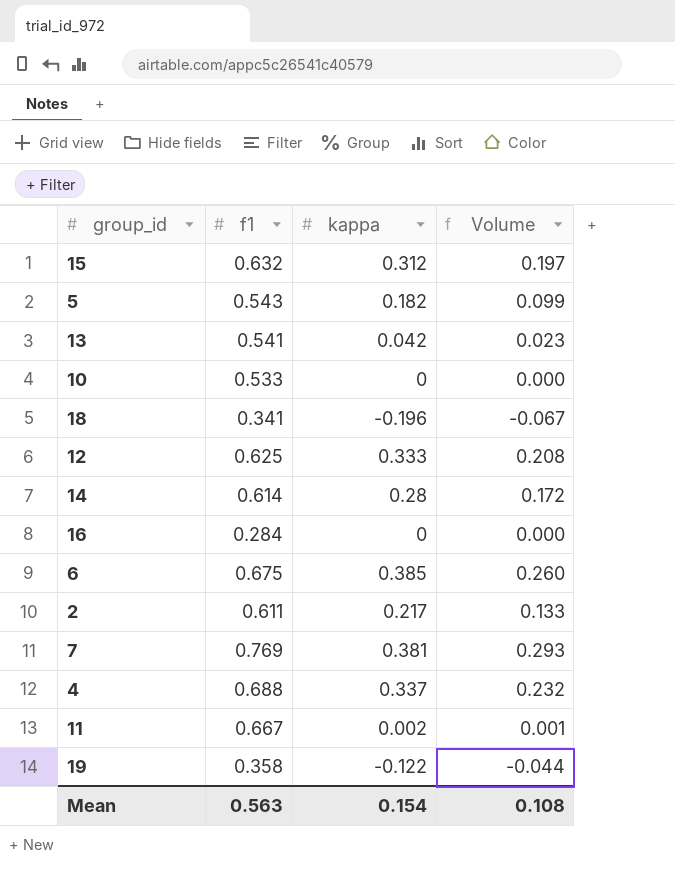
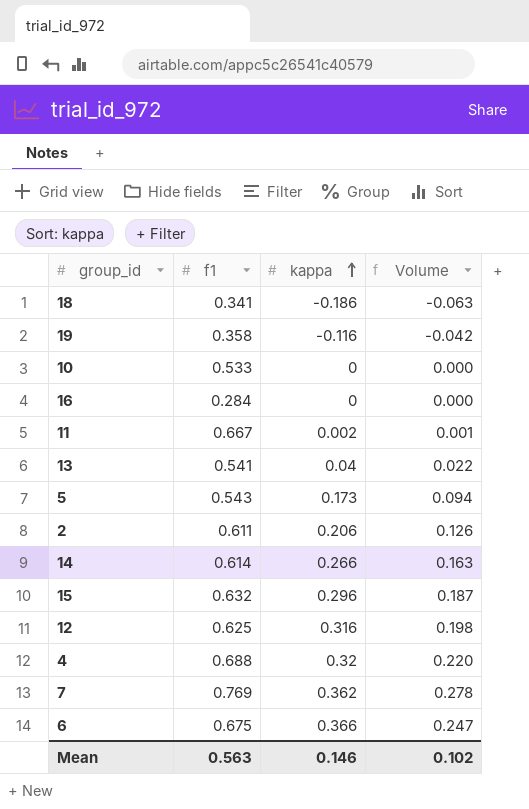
row order: none -> kappa ascending
18 | kappa: -0.196 -> -0.186
18 | Volume: -0.067 -> -0.063
19 | kappa: -0.122 -> -0.116
19 | Volume: -0.044 -> -0.042
13 | kappa: 0.042 -> 0.04
13 | Volume: 0.023 -> 0.022
5 | kappa: 0.182 -> 0.173
5 | Volume: 0.099 -> 0.094
2 | kappa: 0.217 -> 0.206
2 | Volume: 0.133 -> 0.126
14 | kappa: 0.28 -> 0.266
14 | Volume: 0.172 -> 0.163
15 | kappa: 0.312 -> 0.296
15 | Volume: 0.197 -> 0.187
12 | kappa: 0.333 -> 0.316
12 | Volume: 0.208 -> 0.198
4 | kappa: 0.337 -> 0.32
4 | Volume: 0.232 -> 0.220
7 | kappa: 0.381 -> 0.362
7 | Volume: 0.293 -> 0.278
6 | kappa: 0.385 -> 0.366
6 | Volume: 0.260 -> 0.247
Mean | kappa: 0.154 -> 0.146
Mean | Volume: 0.108 -> 0.102

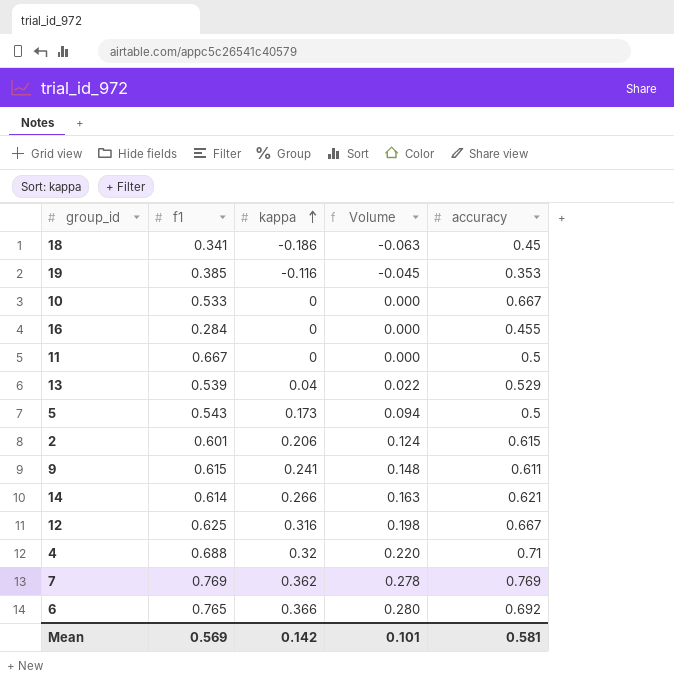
column accuracy | position: none -> 5
row 15: 0.632 | 0.296 | 0.187 -> none
19 | f1: 0.358 -> 0.385
19 | Volume: -0.042 -> -0.045
11 | kappa: 0.002 -> 0
11 | Volume: 0.001 -> 0.000
13 | f1: 0.541 -> 0.539
2 | f1: 0.611 -> 0.601
2 | Volume: 0.126 -> 0.124
row 9: none -> 0.615 | 0.241 | 0.148 | 0.611
6 | f1: 0.675 -> 0.765
6 | Volume: 0.247 -> 0.280
Mean | f1: 0.563 -> 0.569
Mean | kappa: 0.146 -> 0.142
Mean | Volume: 0.102 -> 0.101

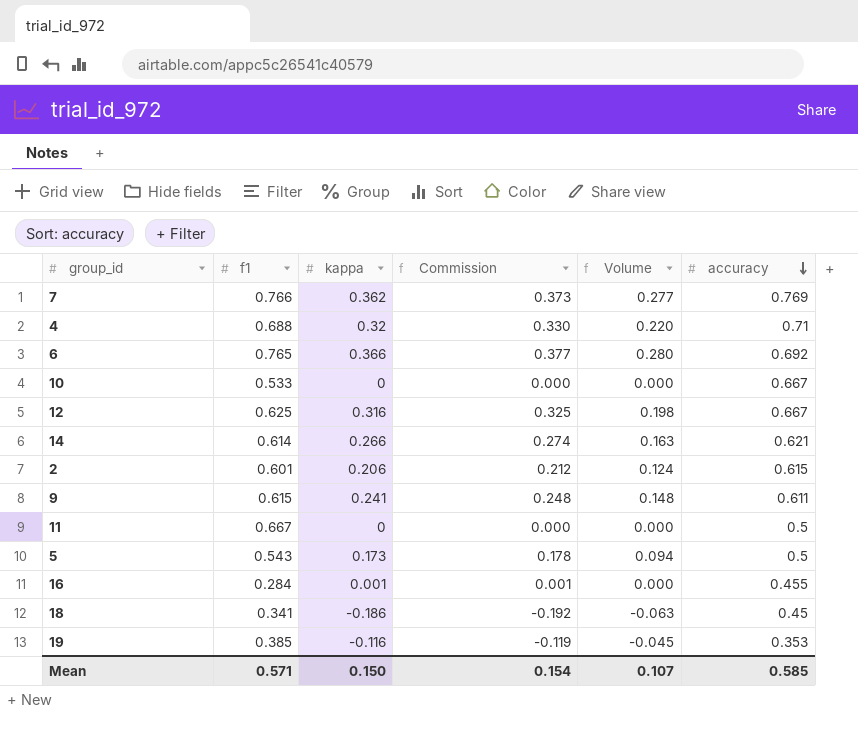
row order: kappa ascending -> accuracy descending
column Commission | formula: none -> [kappa] * 1.03
row 13: 0.539 | 0.04 | 0.022 | 0.529 -> none
7 | f1: 0.769 -> 0.766
7 | Volume: 0.278 -> 0.277
16 | kappa: 0 -> 0.001
Mean | f1: 0.569 -> 0.571
Mean | kappa: 0.142 -> 0.150
Mean | Volume: 0.101 -> 0.107
Mean | accuracy: 0.581 -> 0.585

